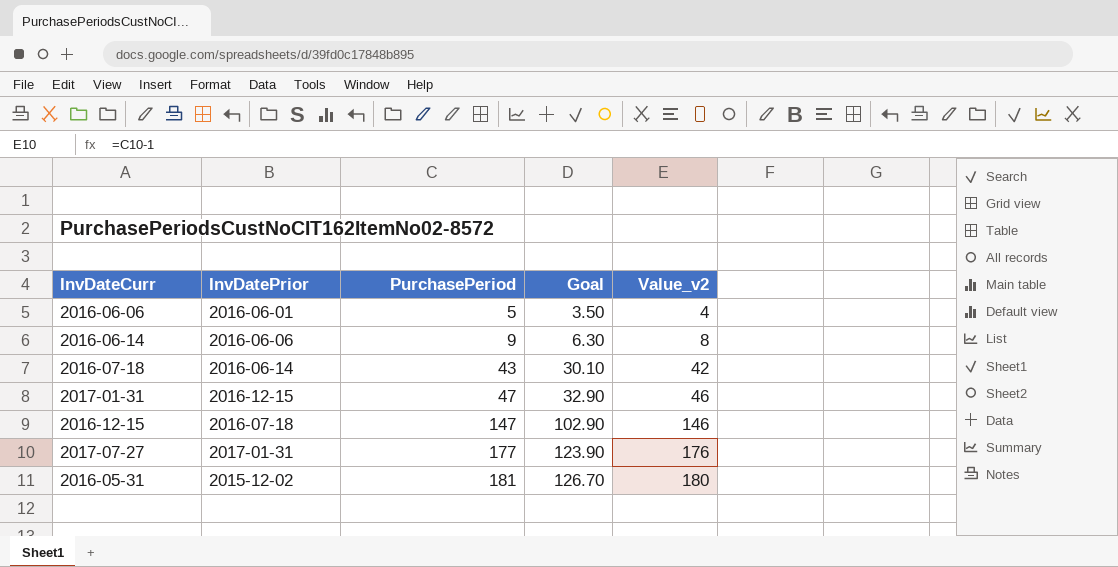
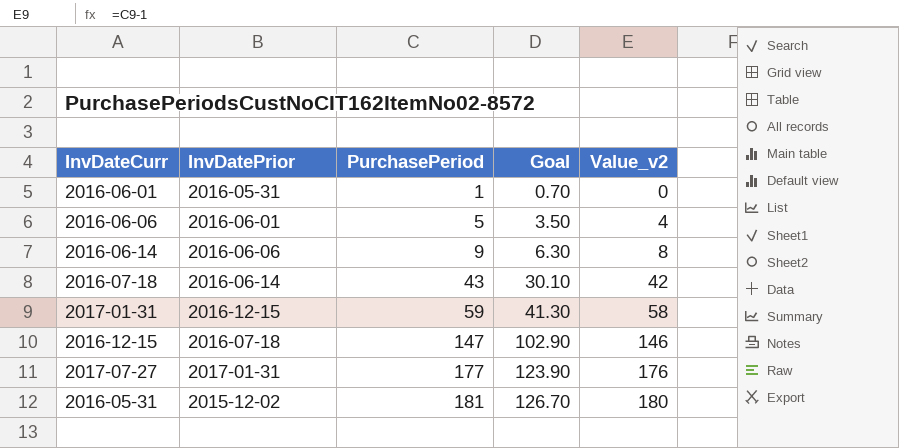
row 2016-06-01: none -> 2016-05-31 | 1 | 0.70 | 0
2017-01-31 | PurchasePeriod: 47 -> 59
2017-01-31 | Goal: 32.90 -> 41.30
2017-01-31 | Value_v2: 46 -> 58

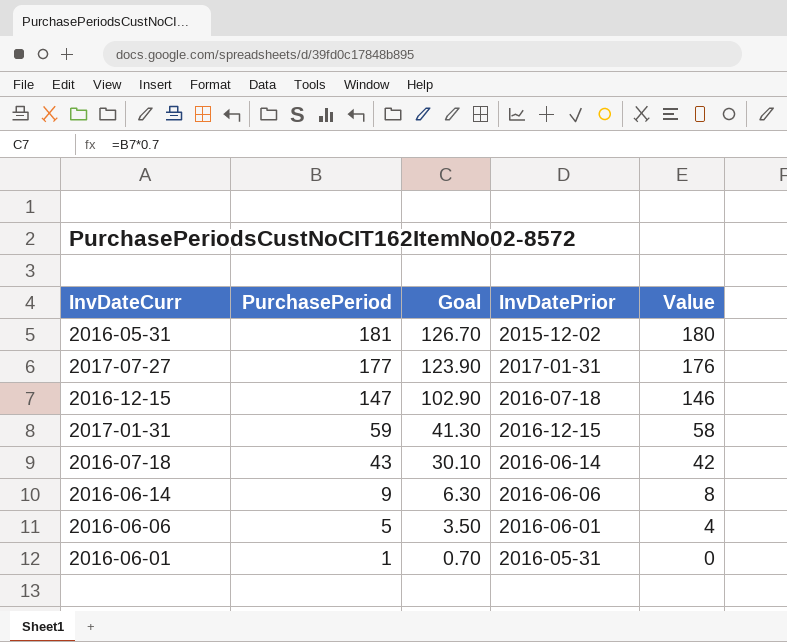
row order: PurchasePeriod ascending -> PurchasePeriod descending
column InvDatePrior | position: 2 -> 4
column name: Value_v2 -> Value

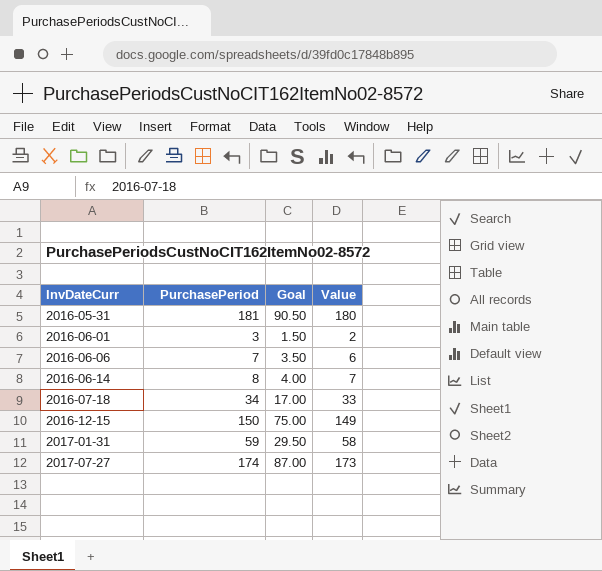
row order: PurchasePeriod descending -> InvDateCurr ascending
column InvDatePrior | position: 4 -> none
column Goal | formula: [PurchasePeriod] * 0.7 -> [PurchasePeriod] * 0.5
2016-06-01 | PurchasePeriod: 1 -> 3
2016-06-01 | Value: 0 -> 2
2016-06-06 | PurchasePeriod: 5 -> 7
2016-06-06 | Value: 4 -> 6
2016-06-14 | PurchasePeriod: 9 -> 8
2016-06-14 | Value: 8 -> 7
2016-07-18 | PurchasePeriod: 43 -> 34
2016-07-18 | Value: 42 -> 33
2016-12-15 | PurchasePeriod: 147 -> 150
2016-12-15 | Value: 146 -> 149
2017-07-27 | PurchasePeriod: 177 -> 174
2017-07-27 | Value: 176 -> 173

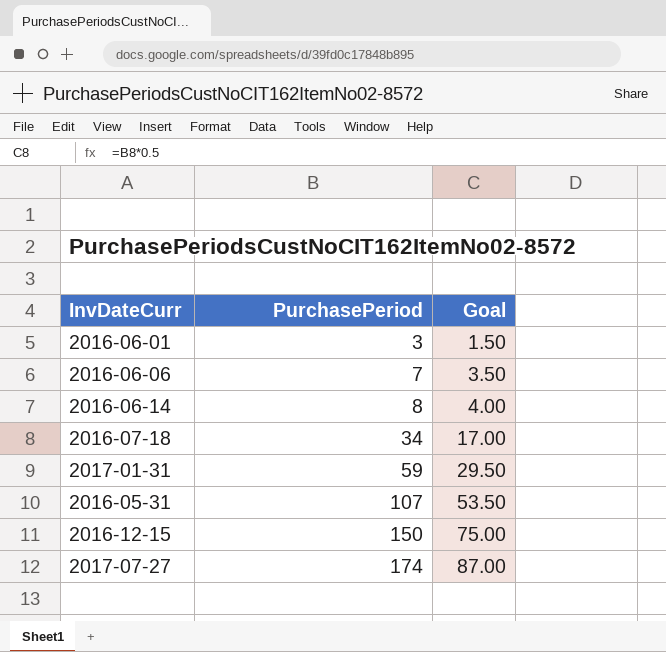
row order: InvDateCurr ascending -> PurchasePeriod ascending
column Value | formula: [PurchasePeriod] - 1 -> none
2016-05-31 | PurchasePeriod: 181 -> 107
2016-05-31 | Goal: 90.50 -> 53.50

